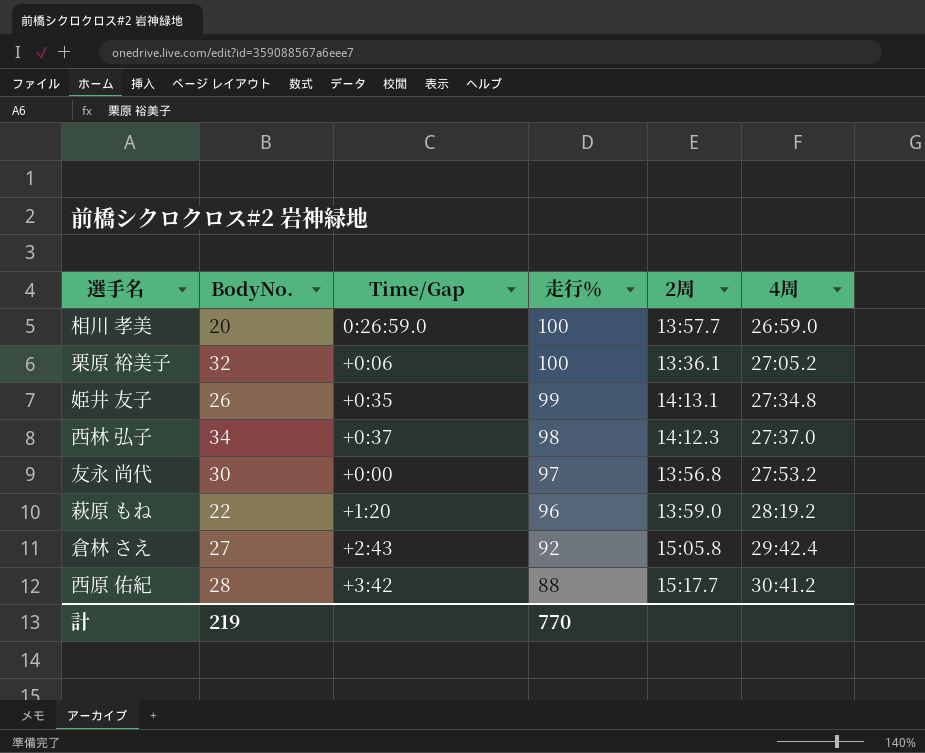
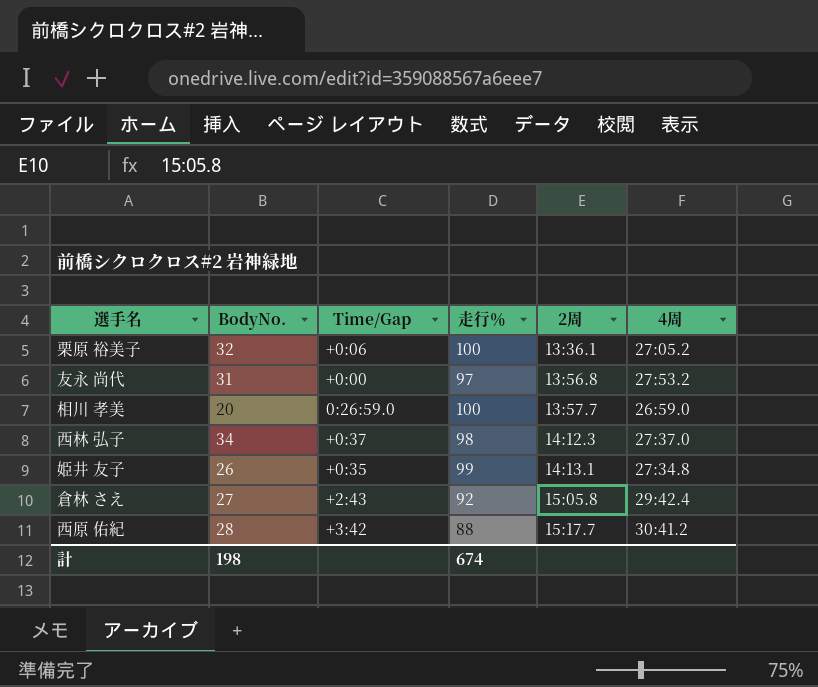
row order: 走行％ descending -> 2周 ascending
row 萩原 もね: 22 | +1:20 | 96 | 13:59.0 | 28:19.2 -> none
友永 尚代 | BodyNo.: 30 -> 31
計 | BodyNo.: 219 -> 198
計 | 走行％: 770 -> 674

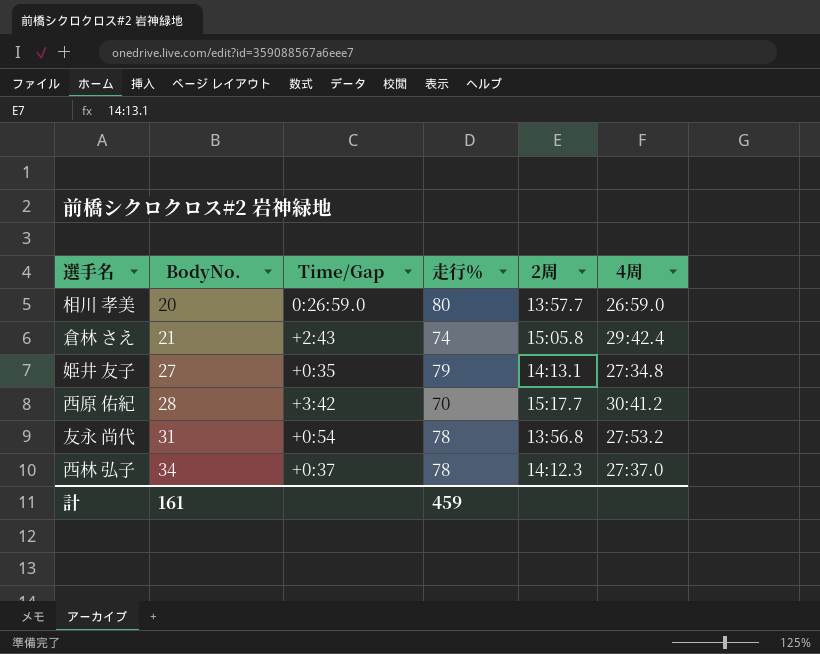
row order: 2周 ascending -> BodyNo. ascending
row 栗原 裕美子: 32 | +0:06 | 100 | 13:36.1 | 27:05.2 -> none
相川 孝美 | 走行％: 100 -> 80
倉林 さえ | BodyNo.: 27 -> 21
倉林 さえ | 走行％: 92 -> 74
姫井 友子 | BodyNo.: 26 -> 27
姫井 友子 | 走行％: 99 -> 79
西原 佑紀 | 走行％: 88 -> 70
友永 尚代 | Time/Gap: +0:00 -> +0:54
友永 尚代 | 走行％: 97 -> 78
西林 弘子 | 走行％: 98 -> 78
計 | BodyNo.: 198 -> 161
計 | 走行％: 674 -> 459

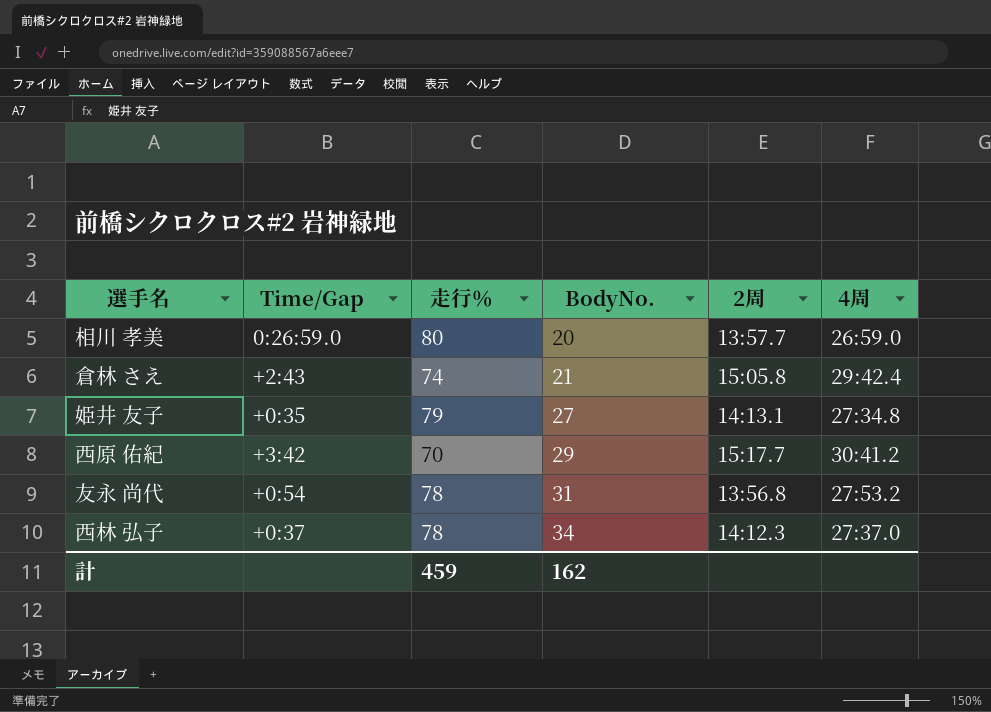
column BodyNo. | position: 2 -> 4
西原 佑紀 | BodyNo.: 28 -> 29
計 | BodyNo.: 161 -> 162

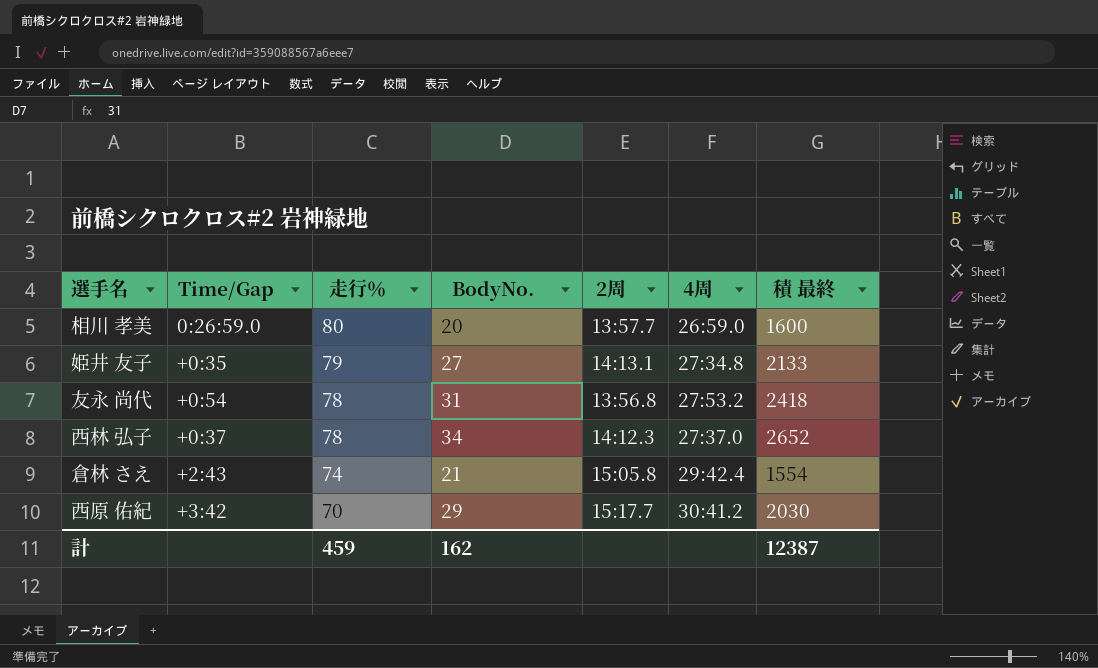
row order: BodyNo. ascending -> 走行％ descending
column 積 最終 | formula: none -> [走行％] * [BodyNo.]

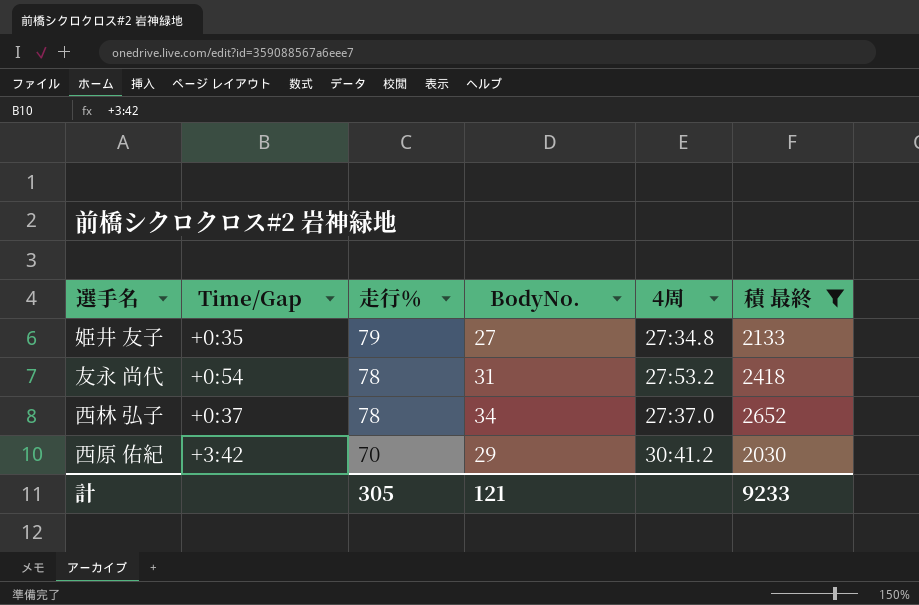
filter: none -> 積 最終 >= 2030
column 2周 | position: 5 -> none
計 | 走行％: 459 -> 305
計 | BodyNo.: 162 -> 121
計 | 積 最終: 12387 -> 9233

